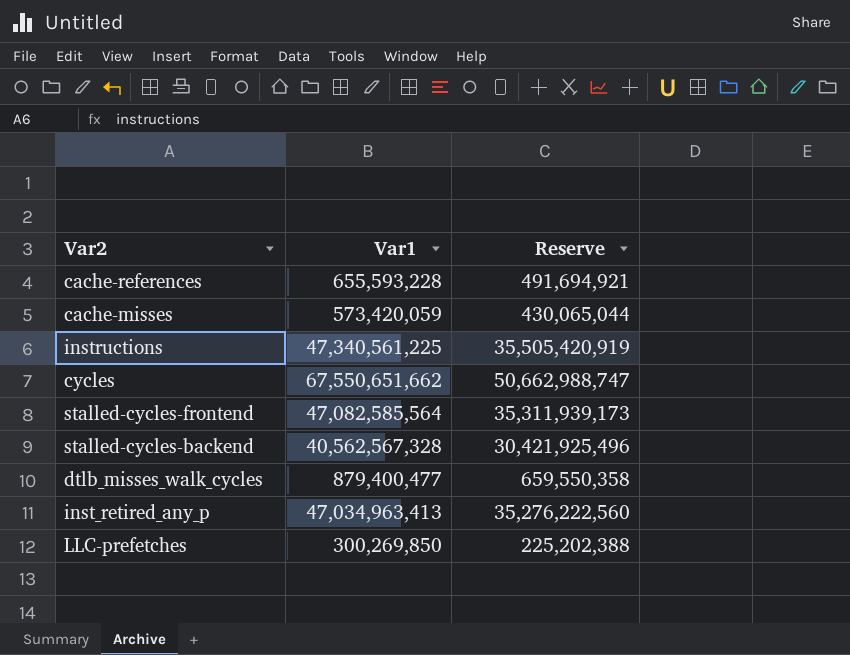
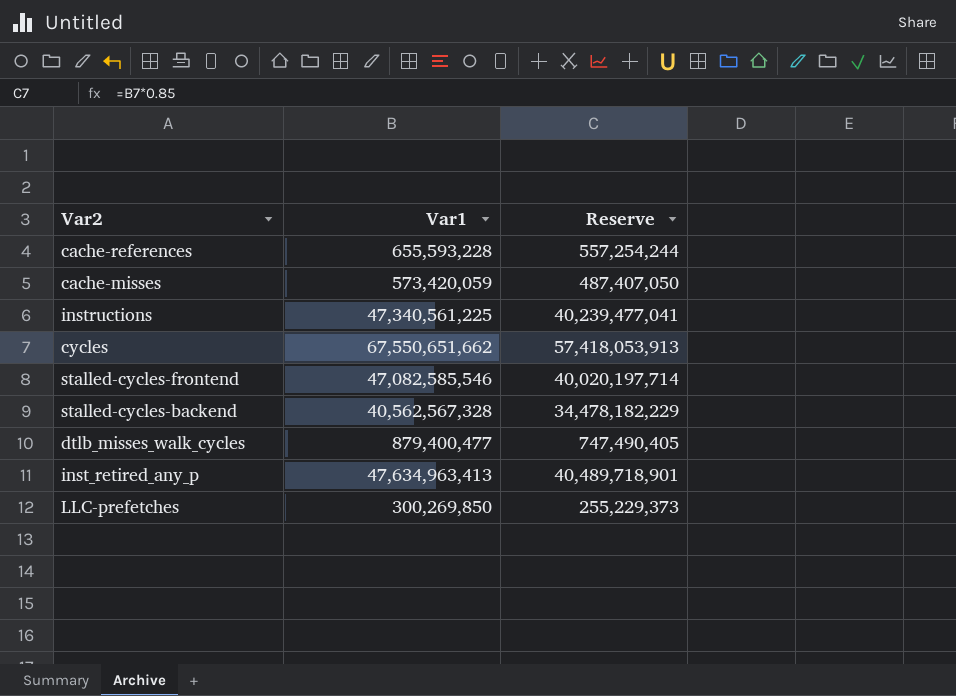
column Reserve | formula: [Var1] * 0.75 -> [Var1] * 0.85
stalled-cycles-frontend | Var1: 47,082,585,564 -> 47,082,585,546
inst_retired_any_p | Var1: 47,034,963,413 -> 47,634,963,413

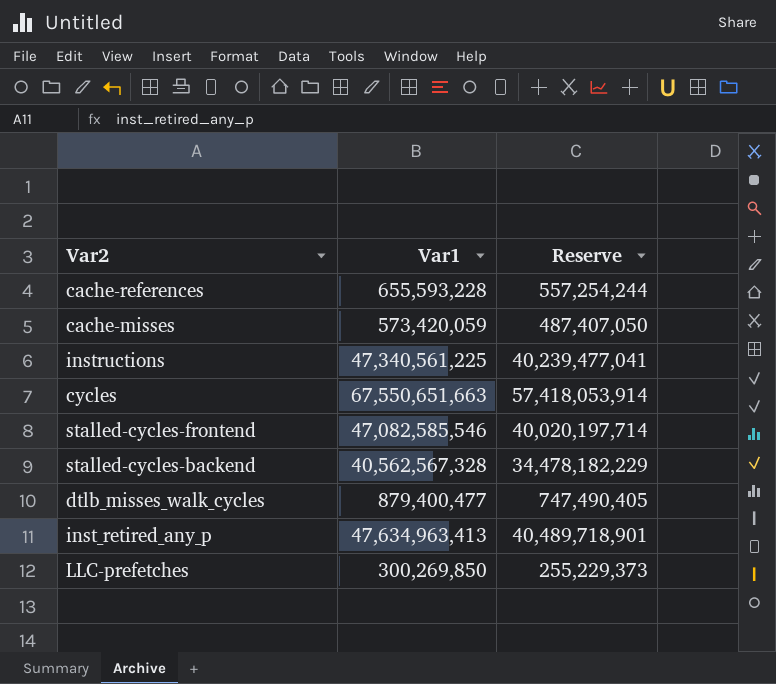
cycles | Var1: 67,550,651,662 -> 67,550,651,663
cycles | Reserve: 57,418,053,913 -> 57,418,053,914

